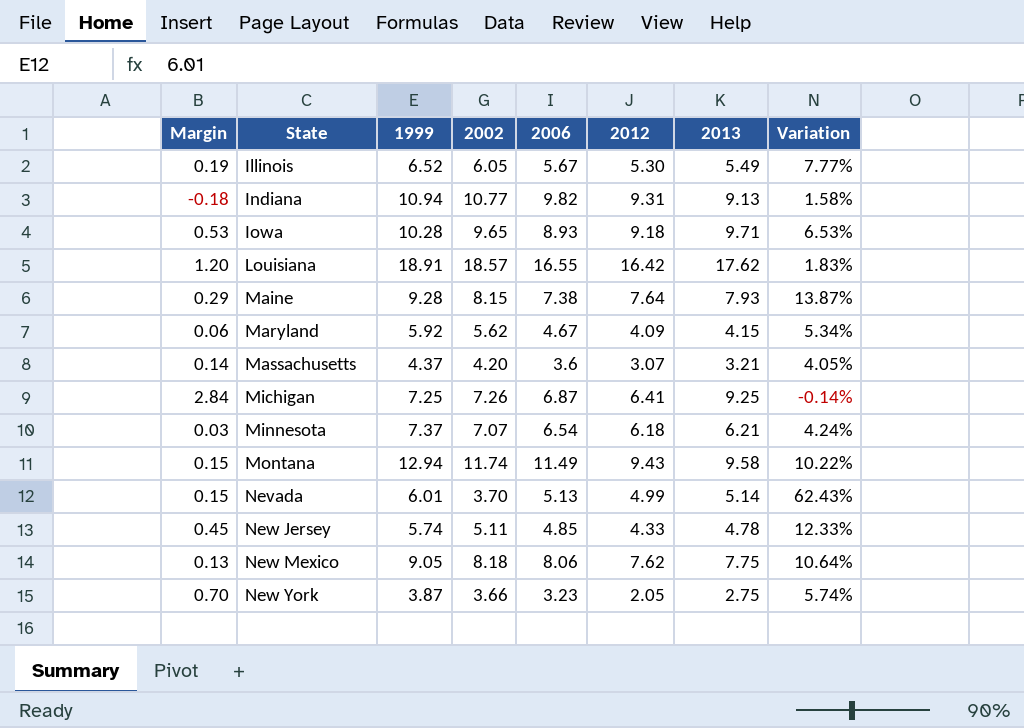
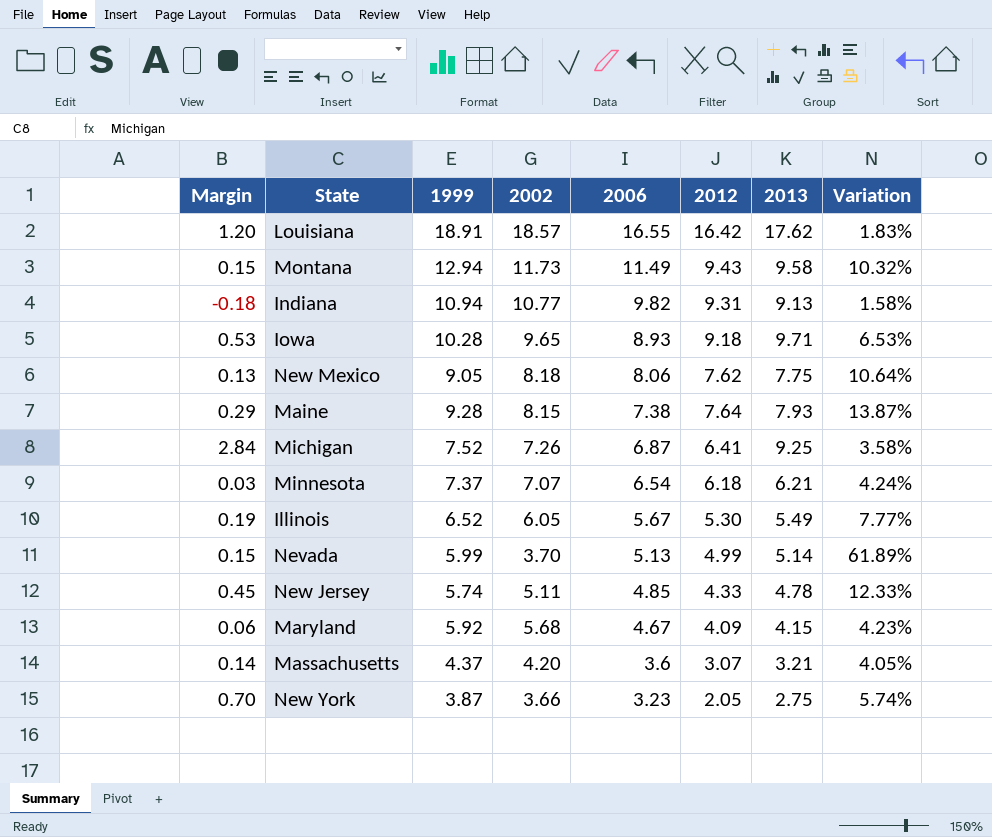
row order: State ascending -> 2006 descending
Montana | 2002: 11.74 -> 11.73
Montana | Variation: 10.22% -> 10.32%
Michigan | 1999: 7.25 -> 7.52
Michigan | Variation: -0.14% -> 3.58%
Nevada | 1999: 6.01 -> 5.99
Nevada | Variation: 62.43% -> 61.89%
Maryland | 2002: 5.62 -> 5.68
Maryland | Variation: 5.34% -> 4.23%

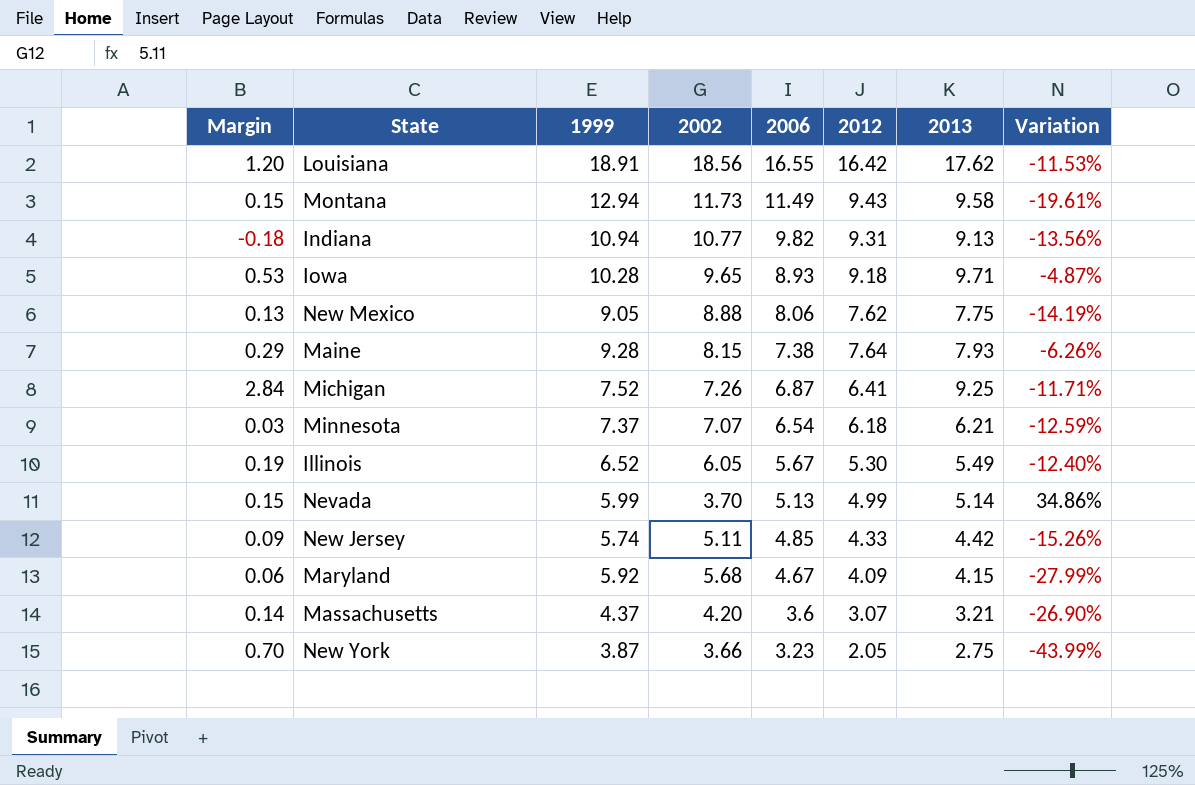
column Variation | formula: ([1999] - [2002]) / [2002] -> ([2012] - [2002]) / [2002]
Louisiana | 2002: 18.57 -> 18.56
New Mexico | 2002: 8.18 -> 8.88
New Jersey | Margin: 0.45 -> 0.09
New Jersey | 2013: 4.78 -> 4.42

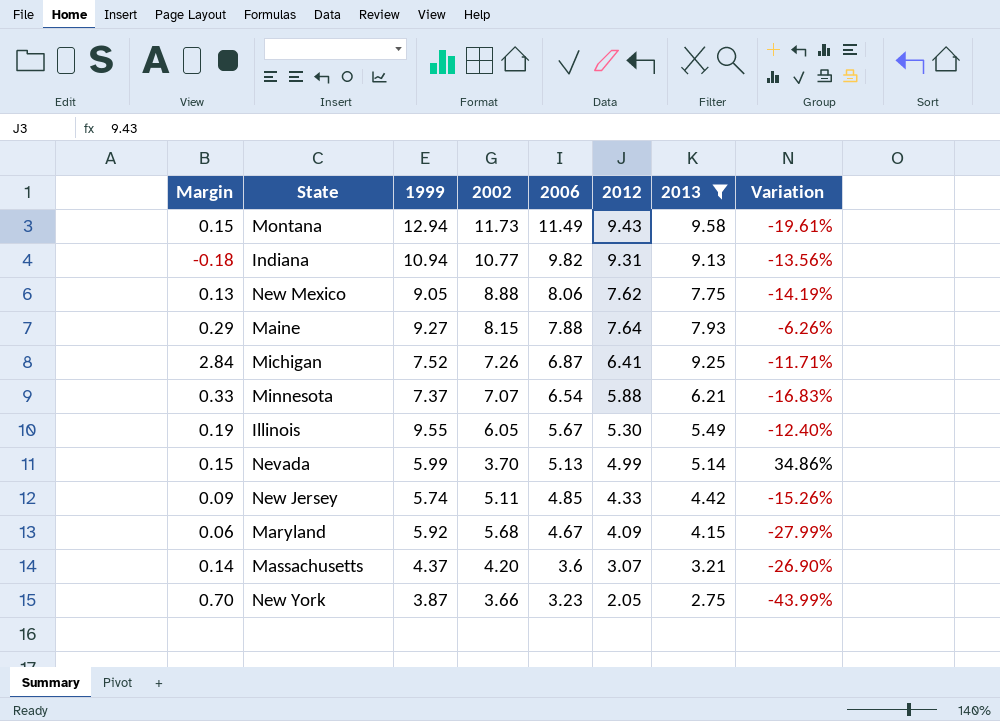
filter: none -> 2013 <= 9.58
Maine | 1999: 9.28 -> 9.27
Maine | 2006: 7.38 -> 7.88
Minnesota | Margin: 0.03 -> 0.33
Minnesota | 2012: 6.18 -> 5.88
Minnesota | Variation: -12.59% -> -16.83%
Illinois | 1999: 6.52 -> 9.55

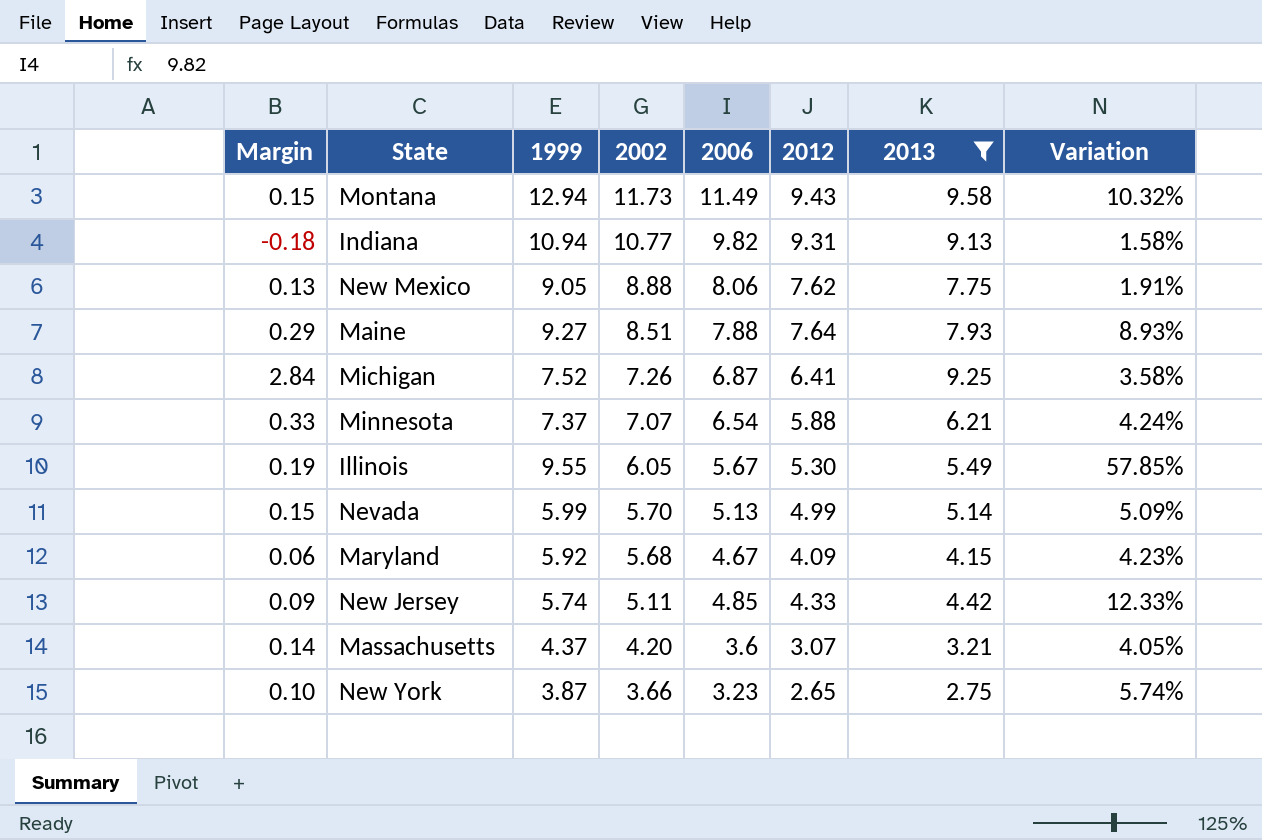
row order: 2006 descending -> 2002 descending
column Variation | formula: ([2012] - [2002]) / [2002] -> ([1999] - [2002]) / [2002]
Maine | 2002: 8.15 -> 8.51
Nevada | 2002: 3.70 -> 5.70
New York | Margin: 0.70 -> 0.10
New York | 2012: 2.05 -> 2.65

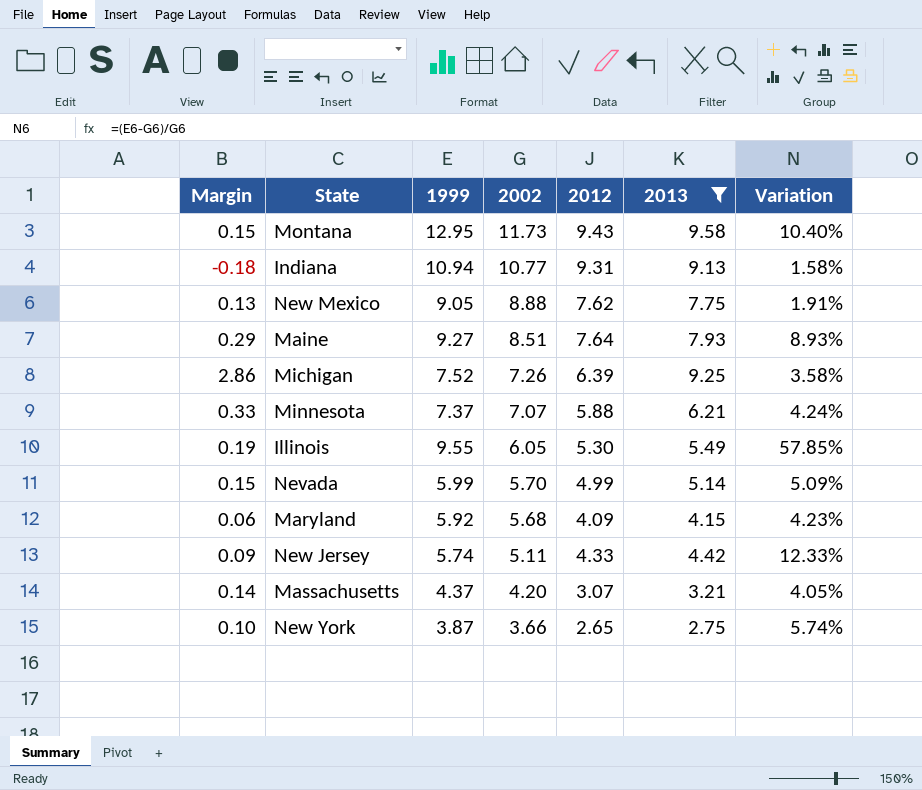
column 2006 | position: 5 -> none
Montana | 1999: 12.94 -> 12.95
Montana | Variation: 10.32% -> 10.40%
Michigan | Margin: 2.84 -> 2.86
Michigan | 2012: 6.41 -> 6.39

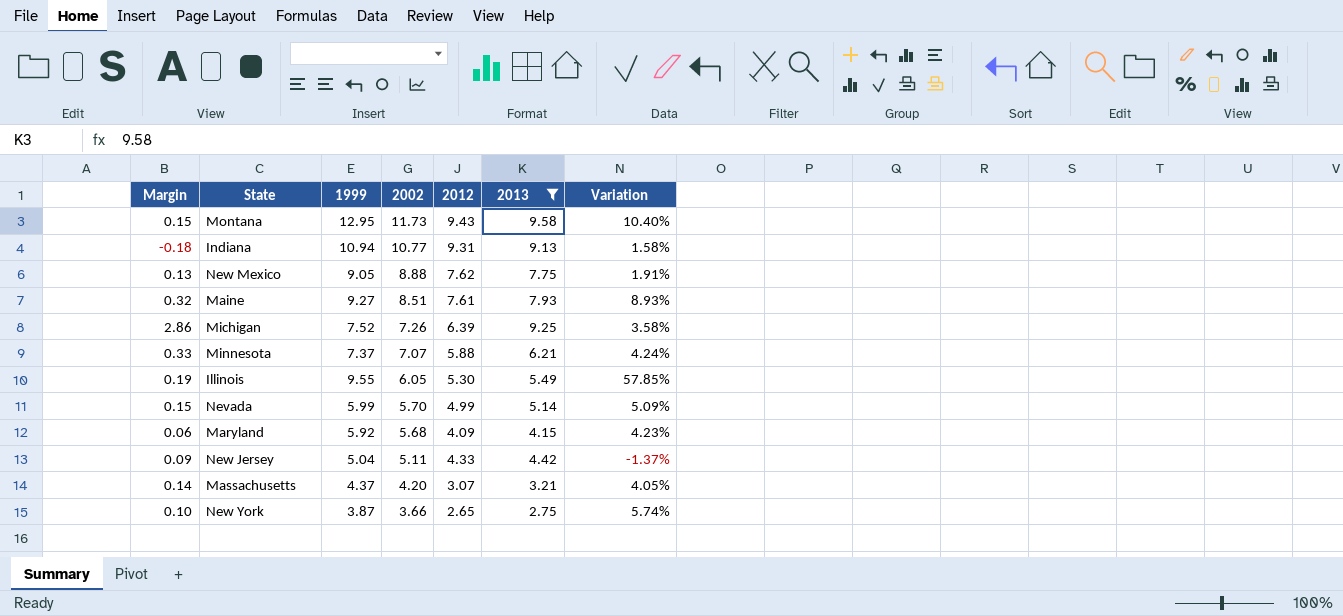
Maine | Margin: 0.29 -> 0.32
Maine | 2012: 7.64 -> 7.61
New Jersey | 1999: 5.74 -> 5.04
New Jersey | Variation: 12.33% -> -1.37%

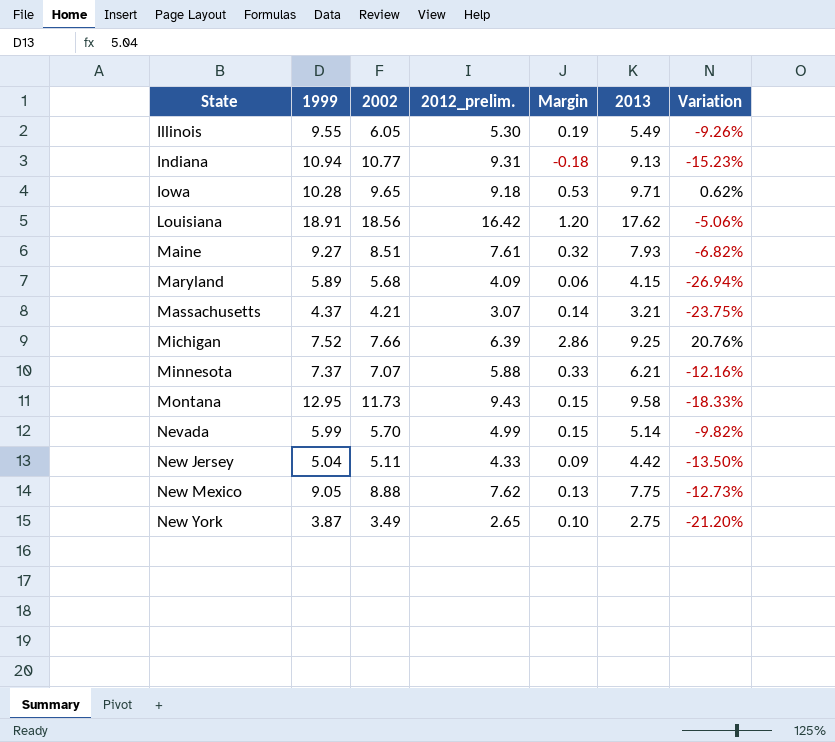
filter: 2013 <= 9.58 -> none
row order: 2002 descending -> State ascending
column name: 2012 -> 2012_prelim.
column Margin | position: 1 -> 5
column Variation | formula: ([1999] - [2002]) / [2002] -> ([2013] - [2002]) / [2002]
Maryland | 1999: 5.92 -> 5.89
Massachusetts | 2002: 4.20 -> 4.21
Michigan | 2002: 7.26 -> 7.66
New York | 2002: 3.66 -> 3.49

